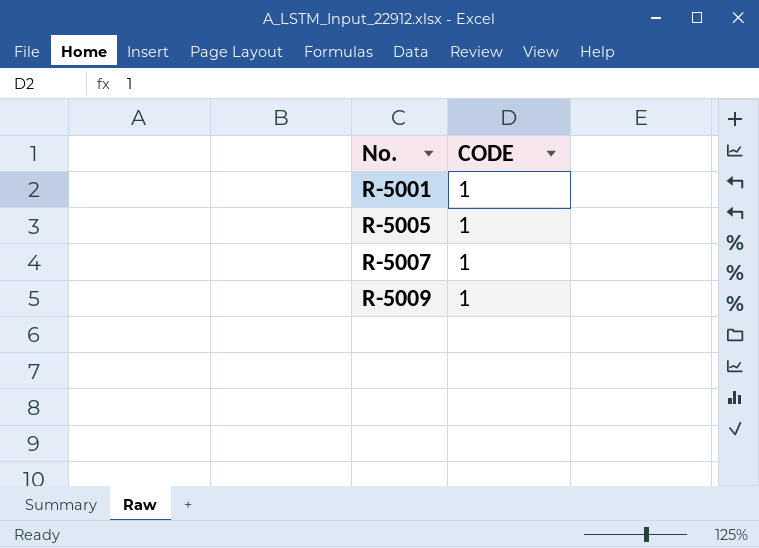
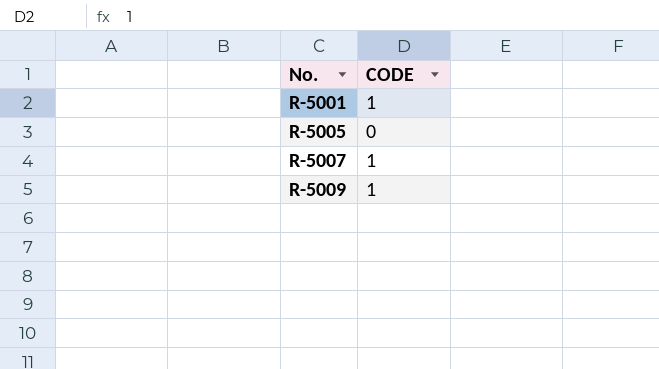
R-5005 | CODE: 1 -> 0

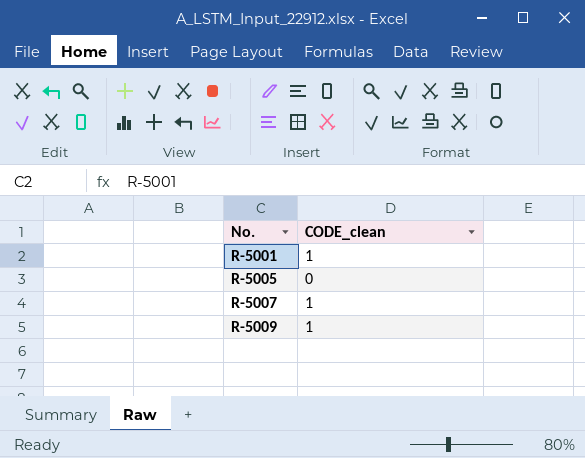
column name: CODE -> CODE_clean

